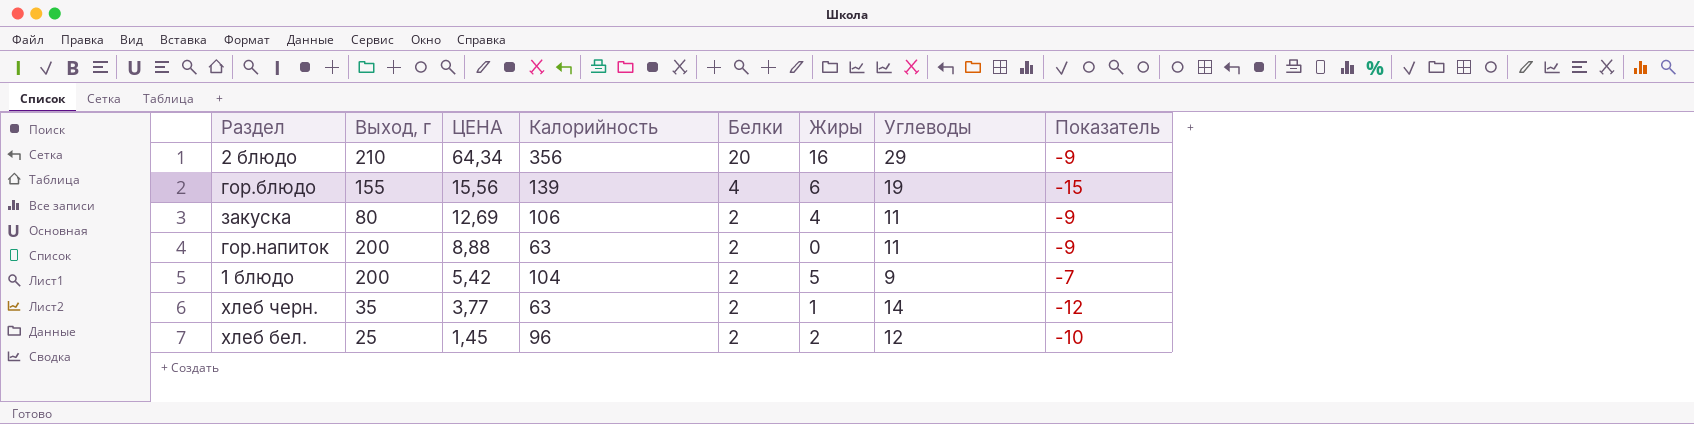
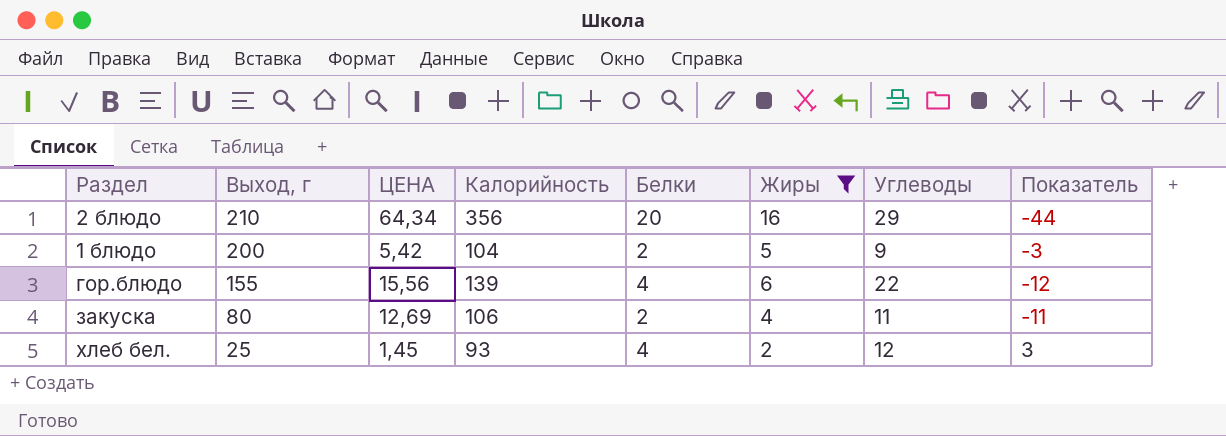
filter: none -> Жиры >= 2
row order: ЦЕНА descending -> Выход, г descending
column Показатель | formula: [Белки] - [Углеводы] -> [Белки] - [ЦЕНА]
гор.блюдо | Углеводы: 19 -> 22
хлеб бел. | Калорийность: 96 -> 93
хлеб бел. | Белки: 2 -> 4

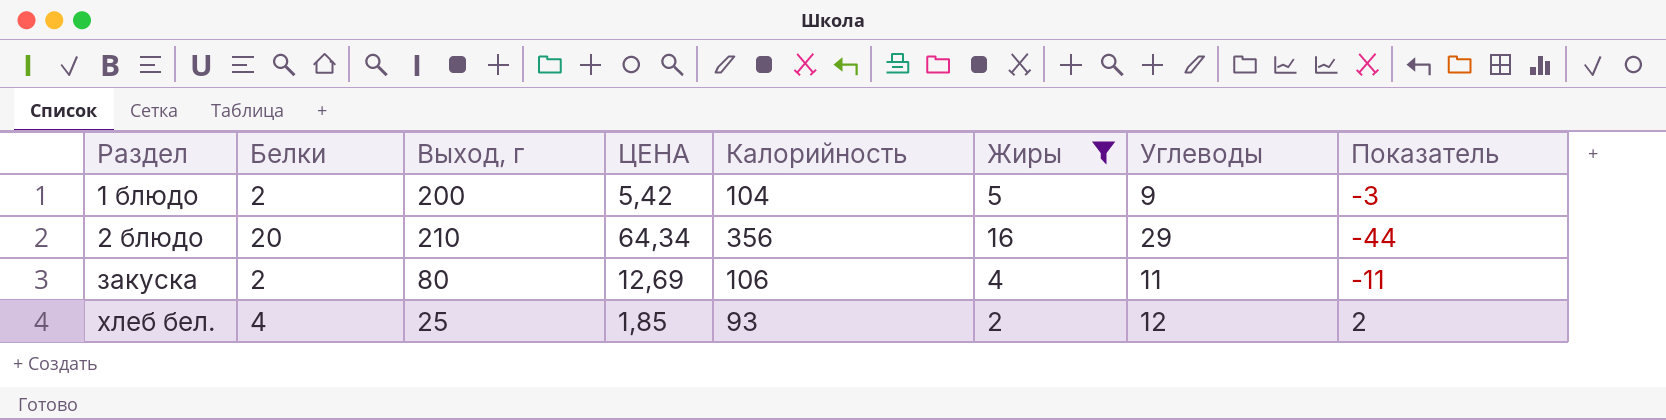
row order: Выход, г descending -> Раздел ascending
column Белки | position: 5 -> 2
row гор.блюдо: 155 | 15,56 | 139 | 4 | 6 | 22 | -12 -> none
хлеб бел. | ЦЕНА: 1,45 -> 1,85
хлеб бел. | Показатель: 3 -> 2

